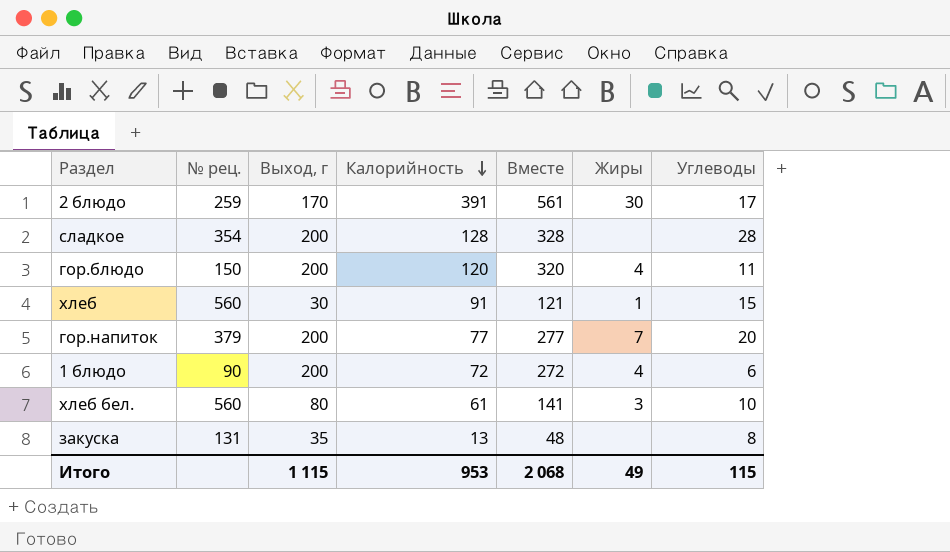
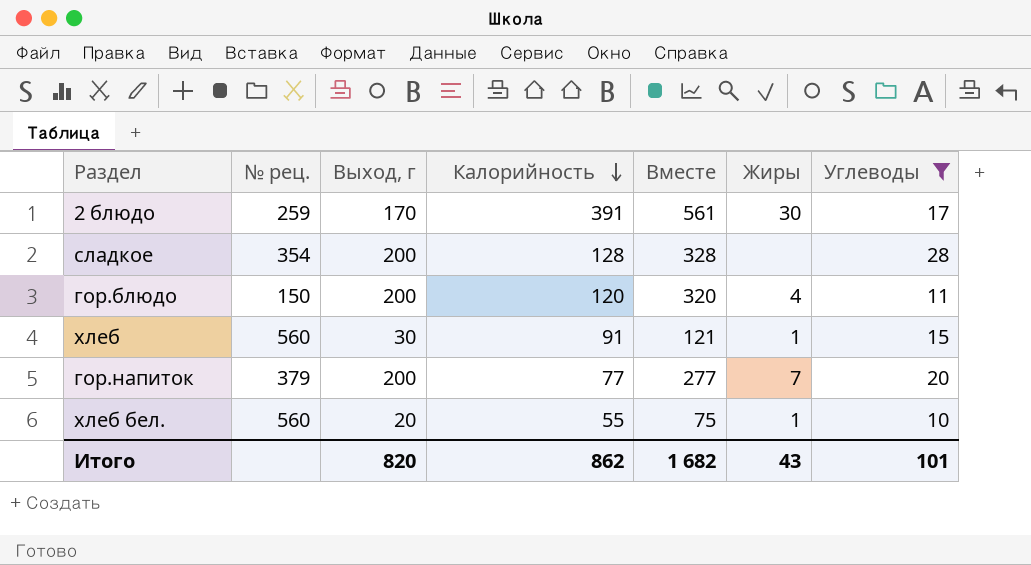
filter: none -> Углеводы >= 10
хлеб бел. | Выход, г: 80 -> 20
хлеб бел. | Калорийность: 61 -> 55
хлеб бел. | Вместе: 141 -> 75
хлеб бел. | Жиры: 3 -> 1
Итого | Выход, г: 1 115 -> 820
Итого | Калорийность: 953 -> 862
Итого | Вместе: 2 068 -> 1 682
Итого | Жиры: 49 -> 43
Итого | Углеводы: 115 -> 101

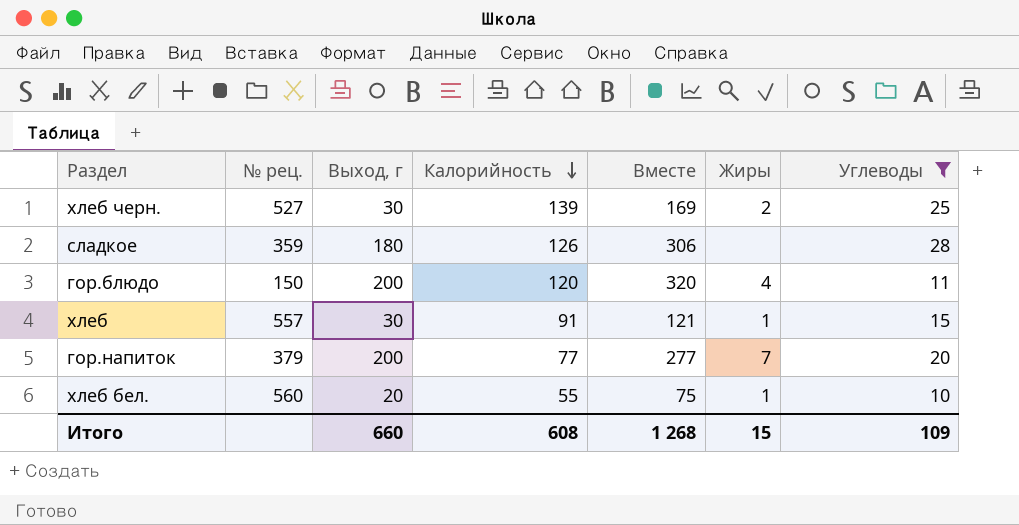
row 2 блюдо: 259 | 170 | 391 | 561 | 30 | 17 -> none
row хлеб черн.: none -> 527 | 30 | 139 | 169 | 2 | 25
сладкое | № рец.: 354 -> 359
сладкое | Выход, г: 200 -> 180
сладкое | Калорийность: 128 -> 126
сладкое | Вместе: 328 -> 306
хлеб | № рец.: 560 -> 557
Итого | Выход, г: 820 -> 660
Итого | Калорийность: 862 -> 608
Итого | Вместе: 1 682 -> 1 268
Итого | Жиры: 43 -> 15
Итого | Углеводы: 101 -> 109

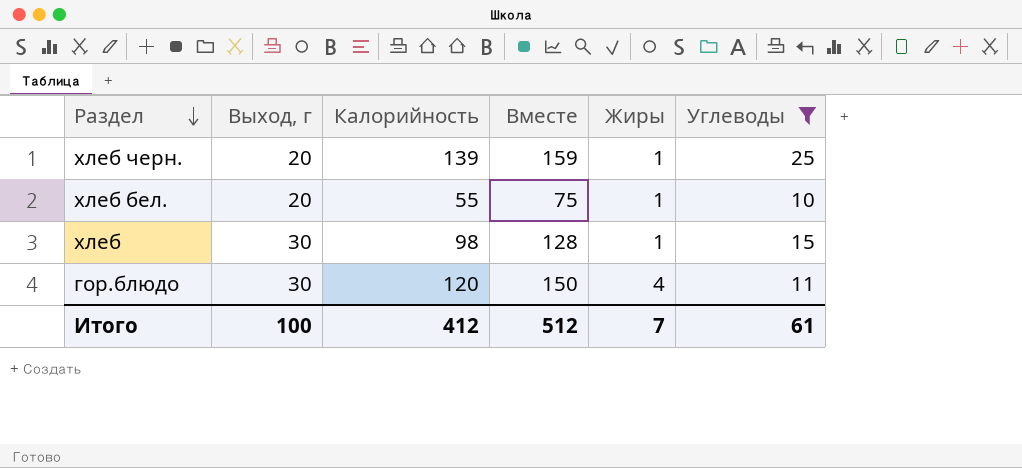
row order: Калорийность descending -> Раздел descending
column № рец. | position: 2 -> none
row сладкое: 359 | 180 | 126 | 306 | none | 28 -> none
row гор.напиток: 379 | 200 | 77 | 277 | 7 | 20 -> none
хлеб черн. | Выход, г: 30 -> 20
хлеб черн. | Вместе: 169 -> 159
хлеб черн. | Жиры: 2 -> 1
хлеб | Калорийность: 91 -> 98
хлеб | Вместе: 121 -> 128
гор.блюдо | Выход, г: 200 -> 30
гор.блюдо | Вместе: 320 -> 150
Итого | Выход, г: 660 -> 100
Итого | Калорийность: 608 -> 412
Итого | Вместе: 1 268 -> 512
Итого | Жиры: 15 -> 7
Итого | Углеводы: 109 -> 61

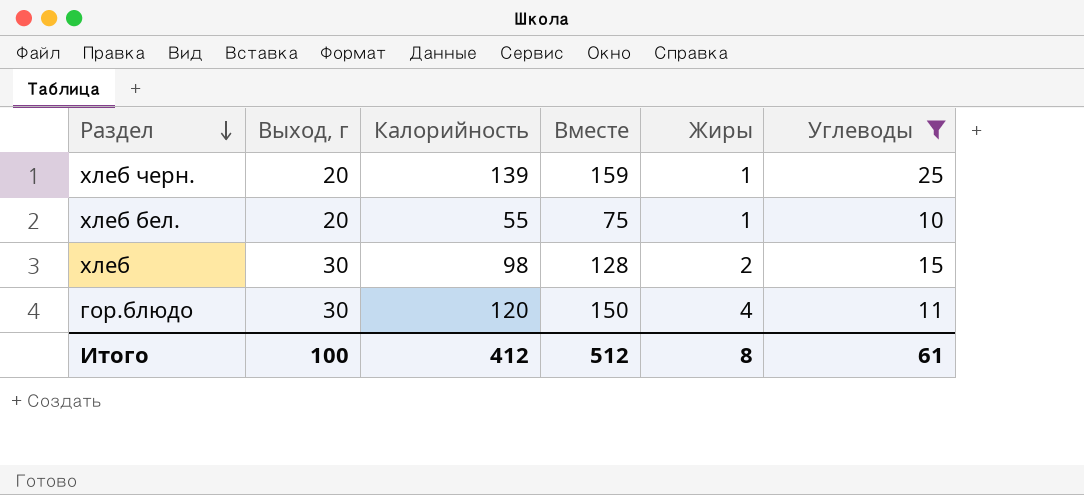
хлеб | Жиры: 1 -> 2
Итого | Жиры: 7 -> 8

